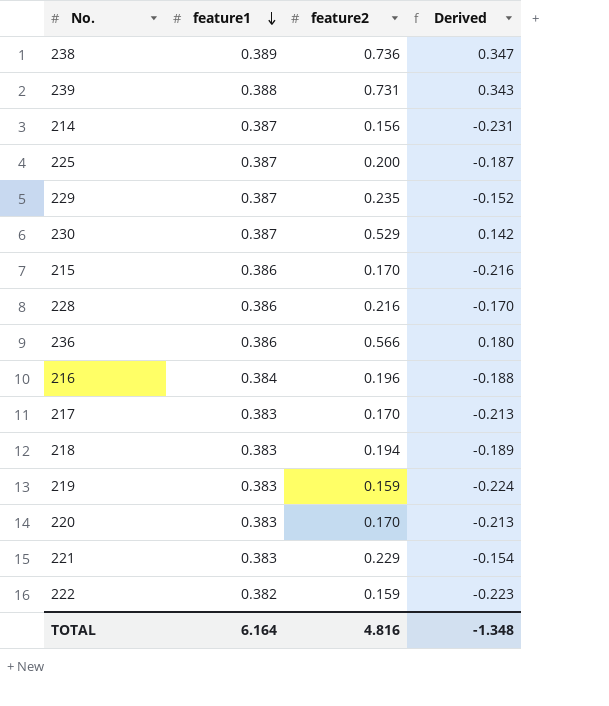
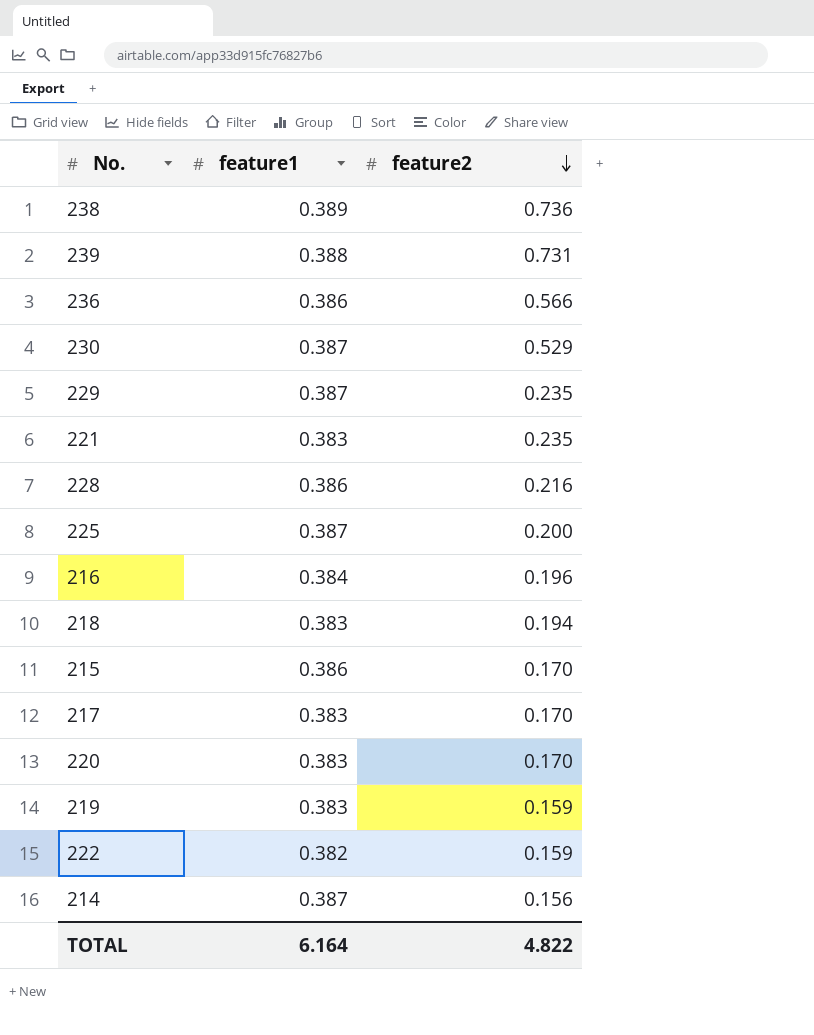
row order: feature1 descending -> feature2 descending
column Derived | formula: [feature2] - [feature1] -> none
221 | feature2: 0.229 -> 0.235
TOTAL | feature2: 4.816 -> 4.822

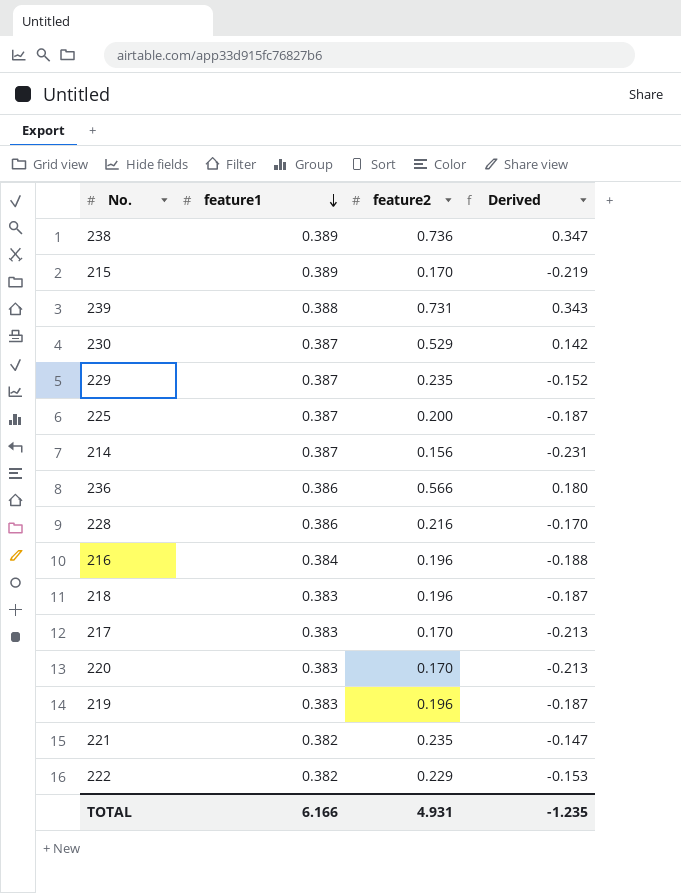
row order: feature2 descending -> feature1 descending
column Derived | formula: none -> [feature2] - [feature1]
215 | feature1: 0.386 -> 0.389
218 | feature2: 0.194 -> 0.196
219 | feature2: 0.159 -> 0.196
221 | feature1: 0.383 -> 0.382
222 | feature2: 0.159 -> 0.229
TOTAL | feature1: 6.164 -> 6.166
TOTAL | feature2: 4.822 -> 4.931

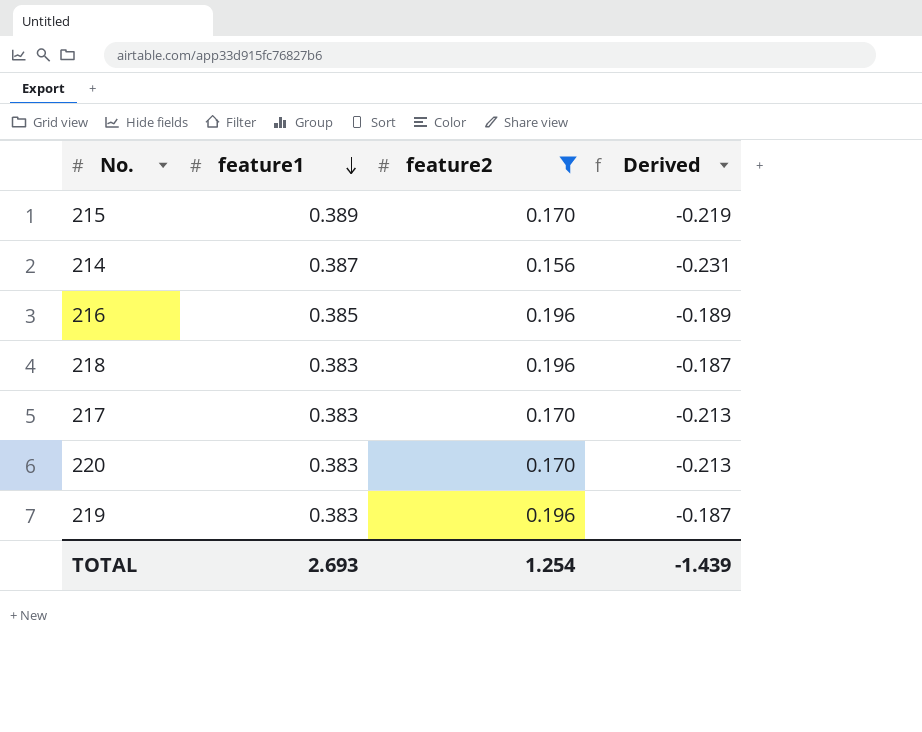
filter: none -> feature2 <= 0.196
216 | feature1: 0.384 -> 0.385
216 | Derived: -0.188 -> -0.189
TOTAL | feature1: 6.166 -> 2.693
TOTAL | feature2: 4.931 -> 1.254
TOTAL | Derived: -1.235 -> -1.439

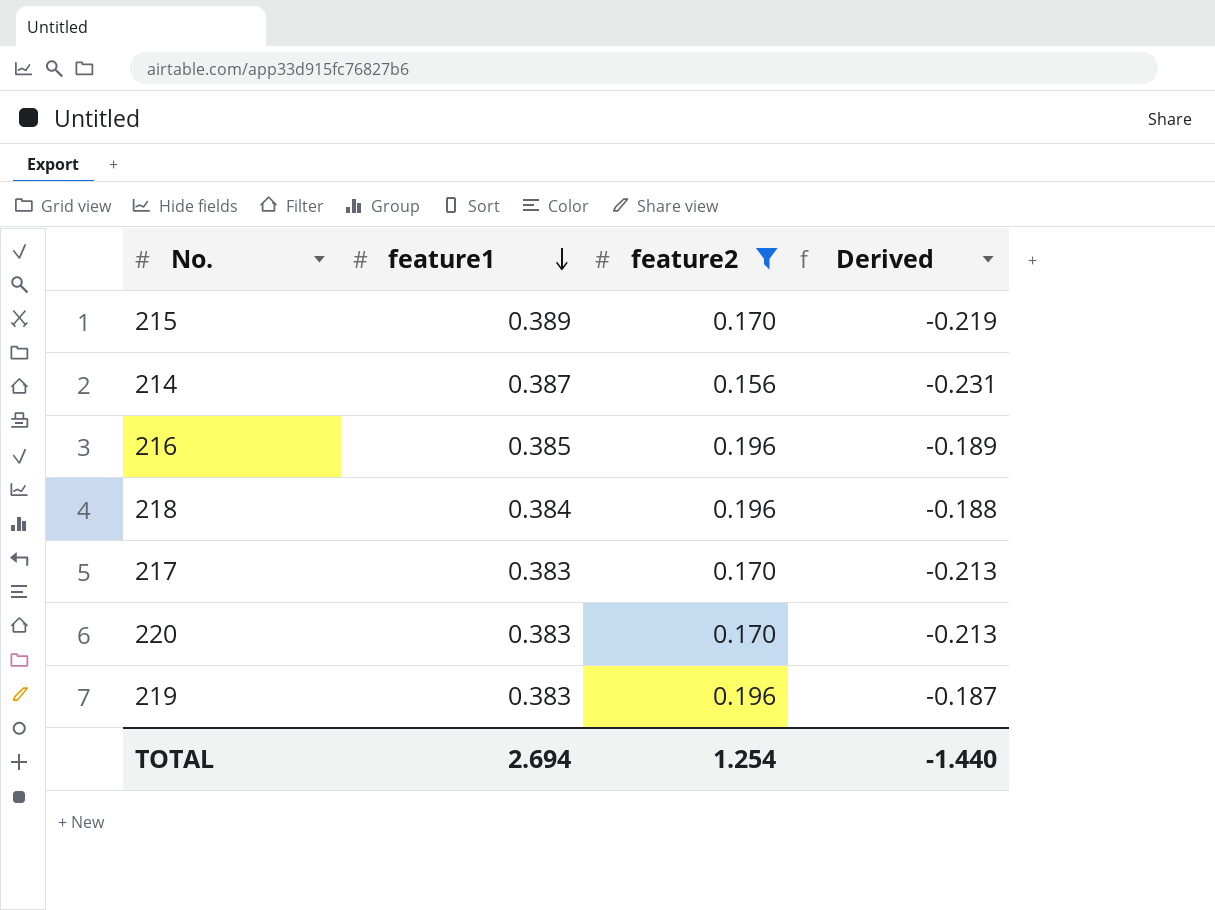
218 | feature1: 0.383 -> 0.384
218 | Derived: -0.187 -> -0.188
TOTAL | feature1: 2.693 -> 2.694
TOTAL | Derived: -1.439 -> -1.440

